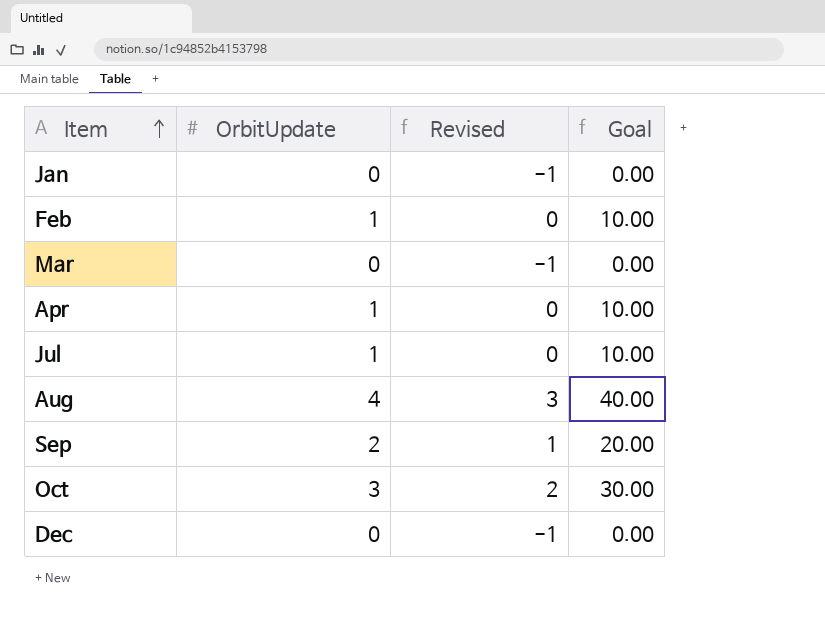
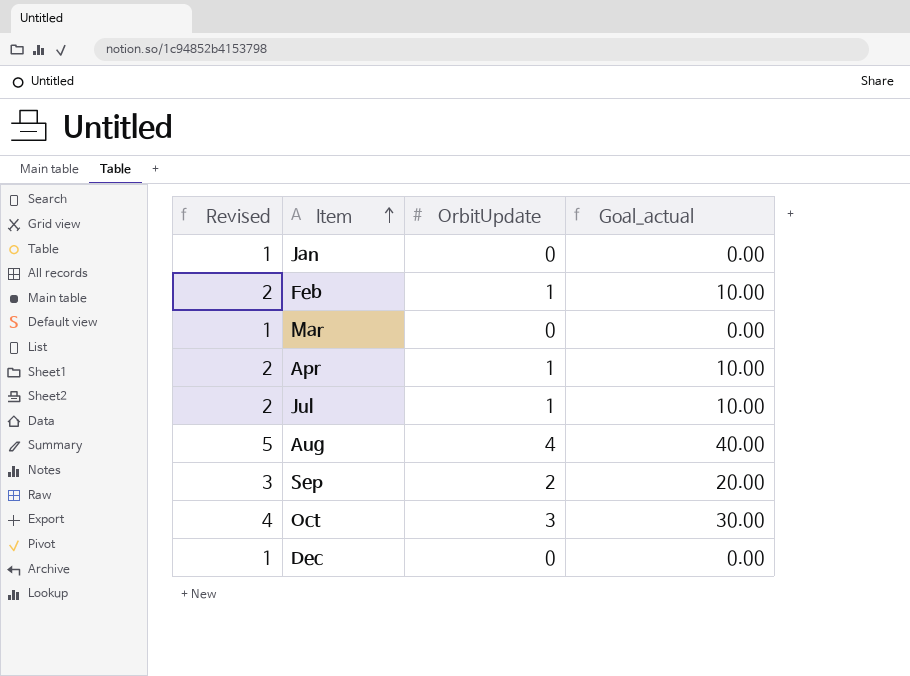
column Revised | formula: [OrbitUpdate] - 1 -> [OrbitUpdate] + 1
column Revised | position: 3 -> 1
column name: Goal -> Goal_actual

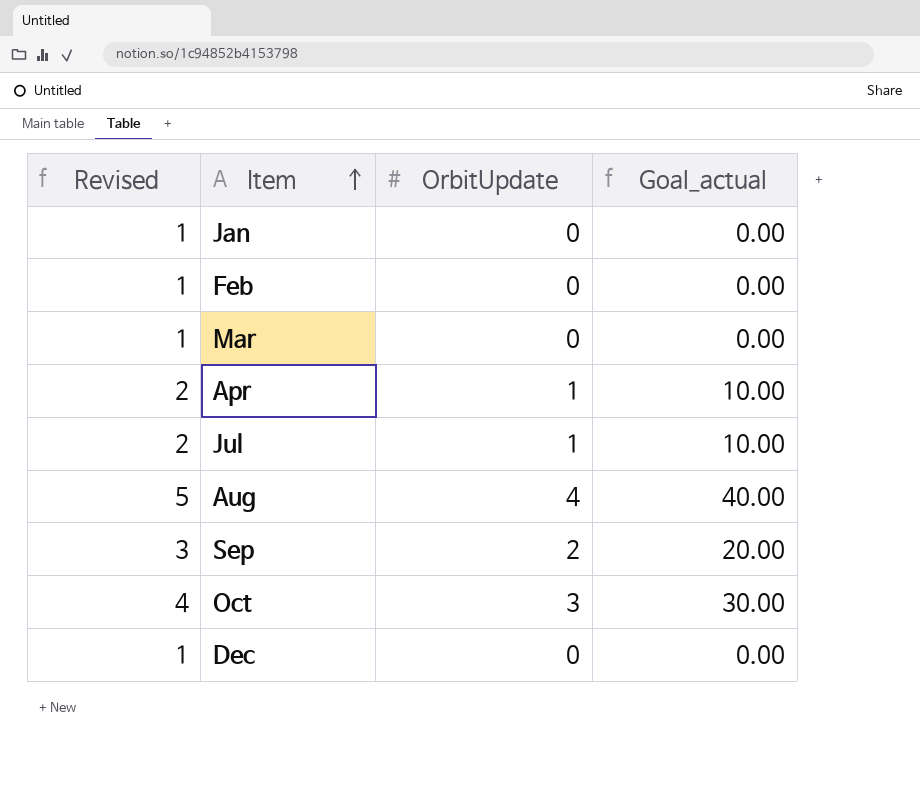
Feb | Revised: 2 -> 1
Feb | OrbitUpdate: 1 -> 0
Feb | Goal_actual: 10.00 -> 0.00

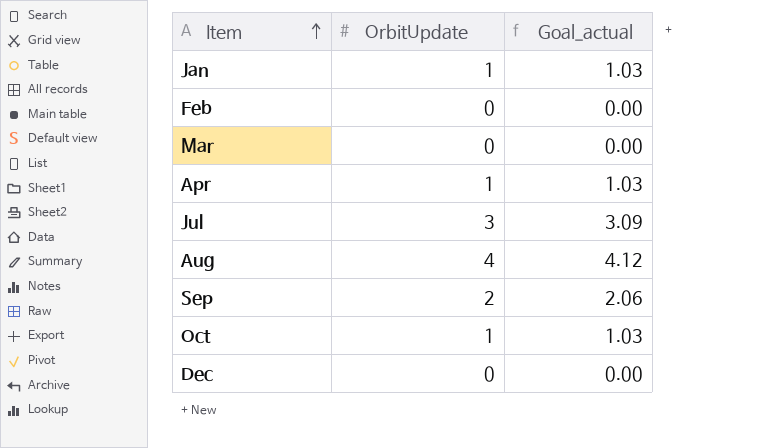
column Revised | formula: [OrbitUpdate] + 1 -> none
column Goal_actual | formula: [OrbitUpdate] * 10 -> [OrbitUpdate] * 1.03
Jan | OrbitUpdate: 0 -> 1
Jul | OrbitUpdate: 1 -> 3
Oct | OrbitUpdate: 3 -> 1

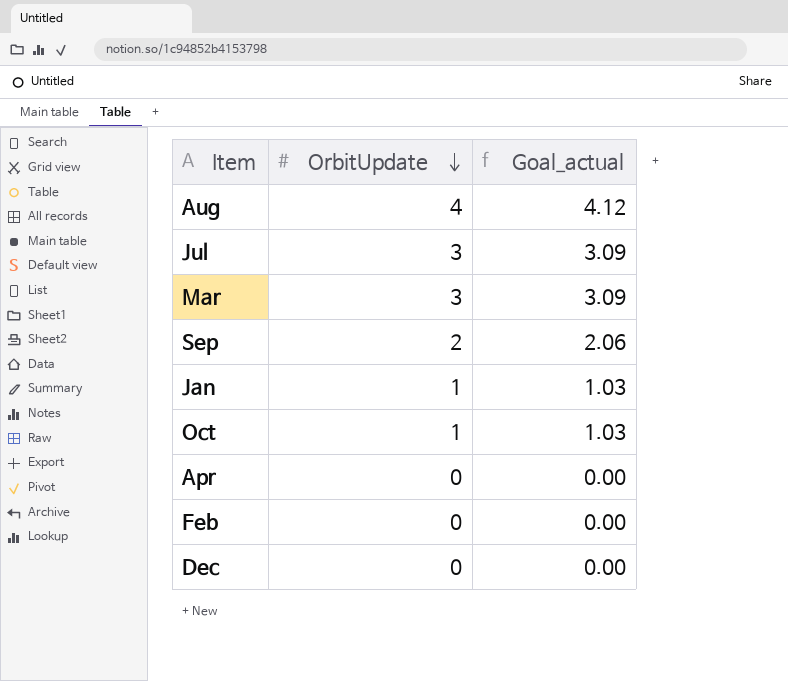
row order: Item ascending -> OrbitUpdate descending
Mar | OrbitUpdate: 0 -> 3
Mar | Goal_actual: 0.00 -> 3.09
Apr | OrbitUpdate: 1 -> 0
Apr | Goal_actual: 1.03 -> 0.00

